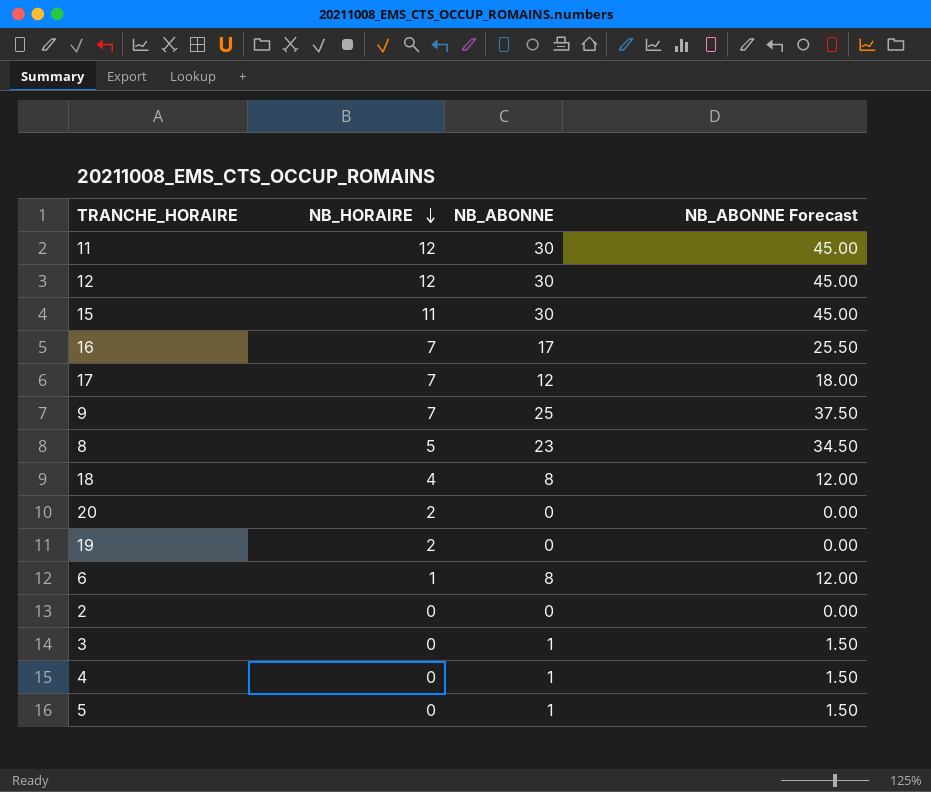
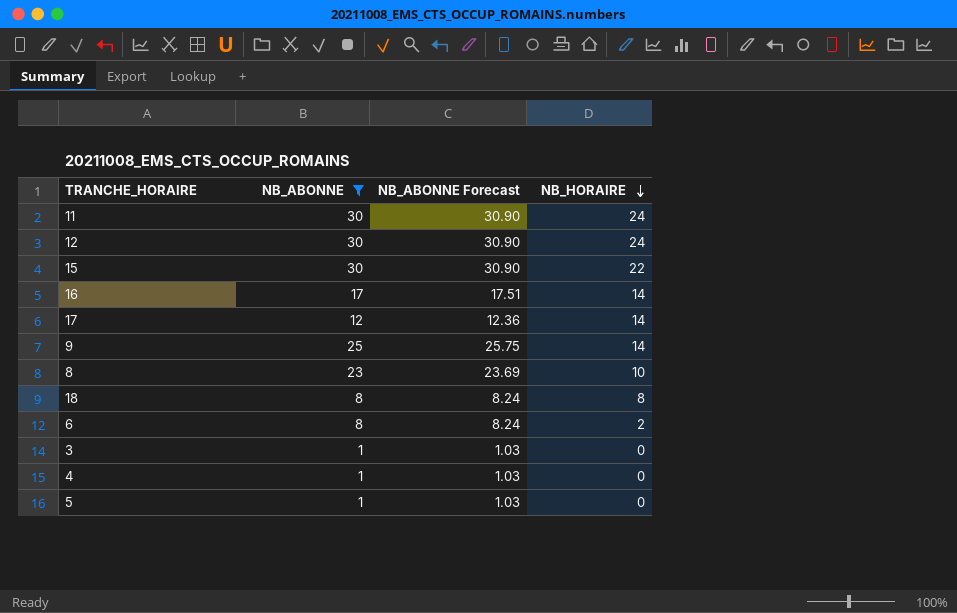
filter: none -> NB_ABONNE != 0
column NB_ABONNE Forecast | formula: [NB_ABONNE] * 1.5 -> [NB_ABONNE] * 1.03
column NB_HORAIRE | position: 2 -> 4
11 | NB_HORAIRE: 12 -> 24
12 | NB_HORAIRE: 12 -> 24
15 | NB_HORAIRE: 11 -> 22
16 | NB_HORAIRE: 7 -> 14
17 | NB_HORAIRE: 7 -> 14
9 | NB_HORAIRE: 7 -> 14
8 | NB_HORAIRE: 5 -> 10
18 | NB_HORAIRE: 4 -> 8
6 | NB_HORAIRE: 1 -> 2

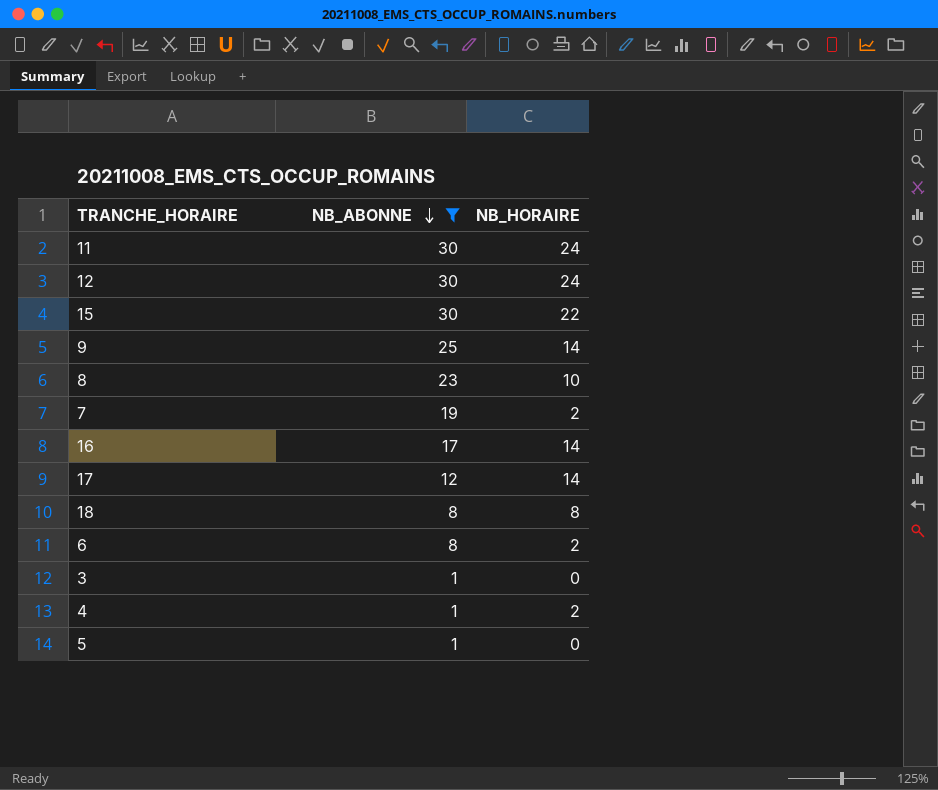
row order: NB_HORAIRE descending -> NB_ABONNE descending
column NB_ABONNE Forecast | formula: [NB_ABONNE] * 1.03 -> none
row 7: none -> 19 | 2
4 | NB_HORAIRE: 0 -> 2

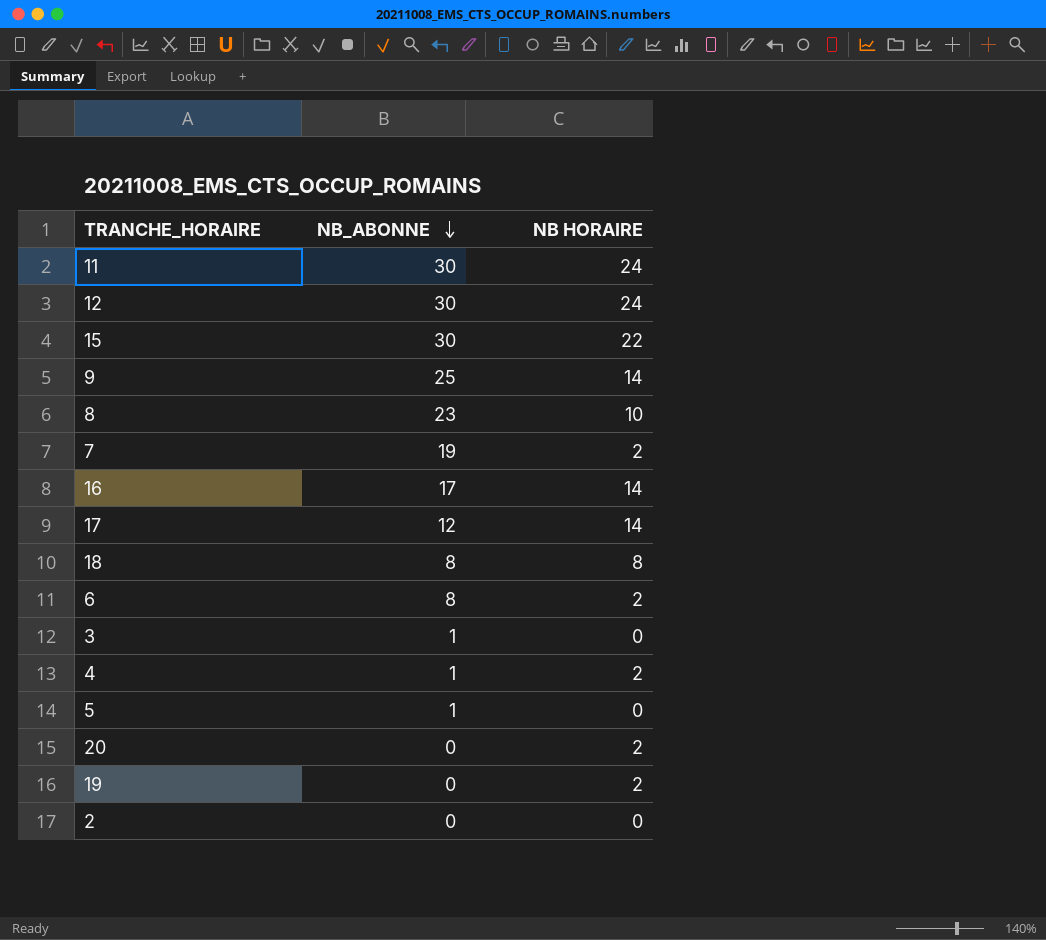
filter: NB_ABONNE != 0 -> none
column name: NB_HORAIRE -> NB HORAIRE

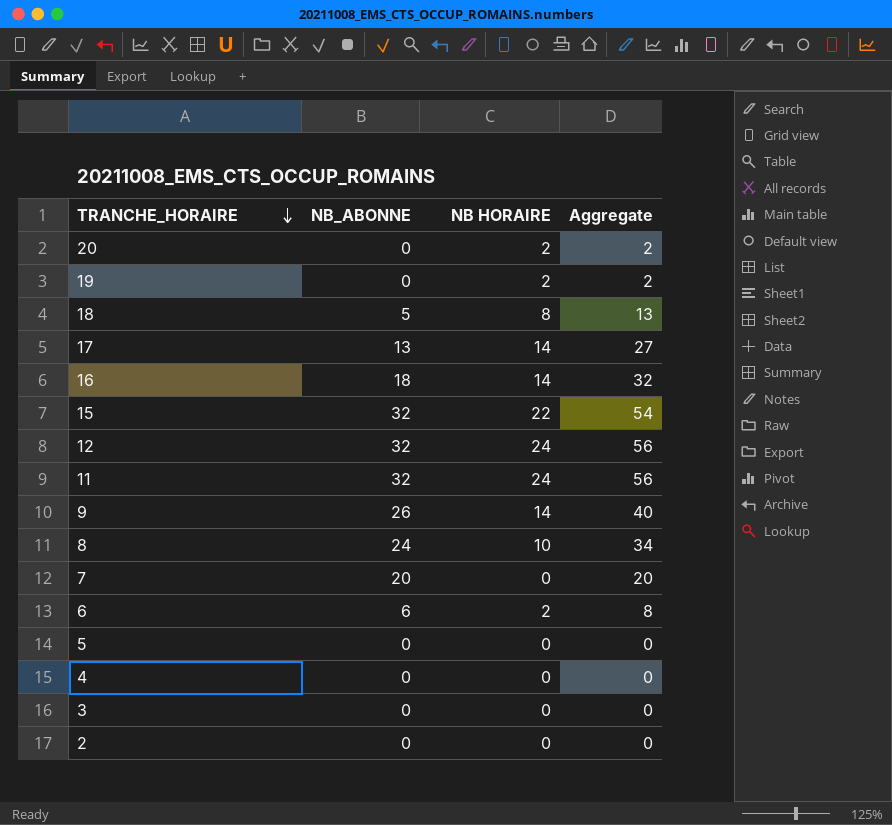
row order: NB_ABONNE descending -> TRANCHE_HORAIRE descending
column Aggregate | formula: none -> [NB_ABONNE] + [NB HORAIRE]
18 | NB_ABONNE: 8 -> 5
17 | NB_ABONNE: 12 -> 13
16 | NB_ABONNE: 17 -> 18
15 | NB_ABONNE: 30 -> 32
12 | NB_ABONNE: 30 -> 32
11 | NB_ABONNE: 30 -> 32
9 | NB_ABONNE: 25 -> 26
8 | NB_ABONNE: 23 -> 24
7 | NB_ABONNE: 19 -> 20
7 | NB HORAIRE: 2 -> 0
6 | NB_ABONNE: 8 -> 6
5 | NB_ABONNE: 1 -> 0
4 | NB_ABONNE: 1 -> 0
4 | NB HORAIRE: 2 -> 0
3 | NB_ABONNE: 1 -> 0

